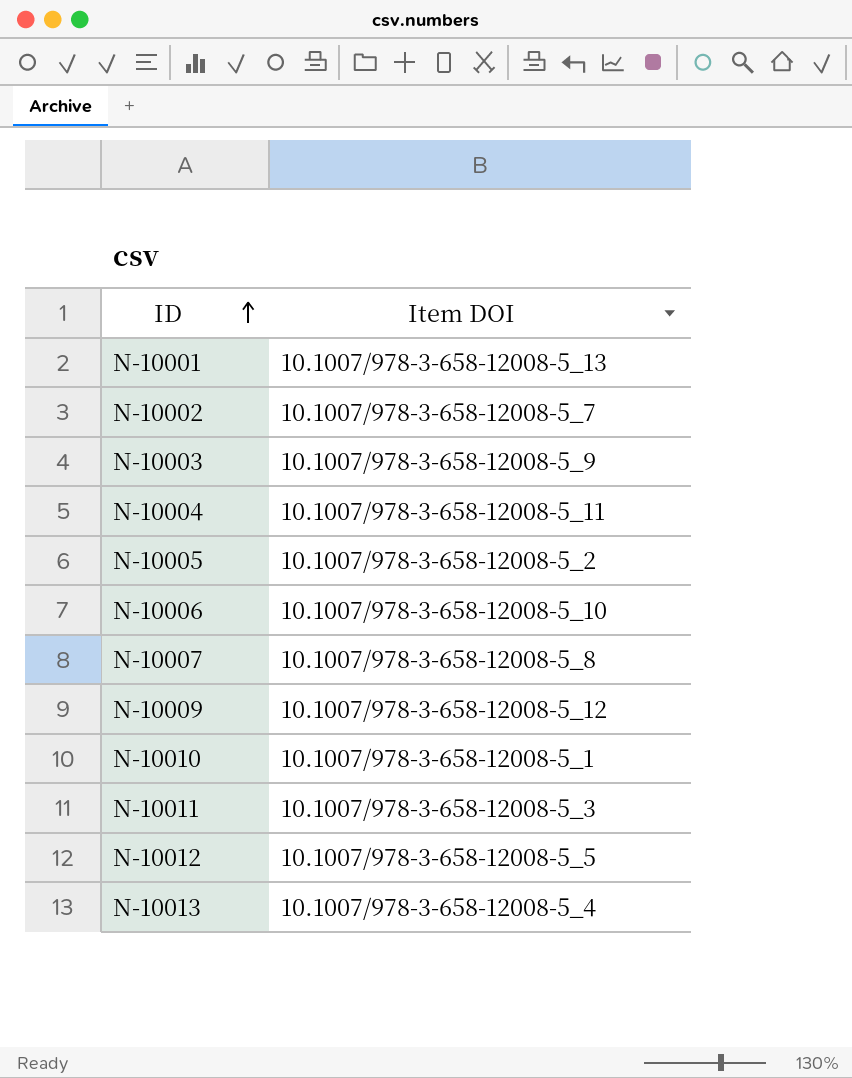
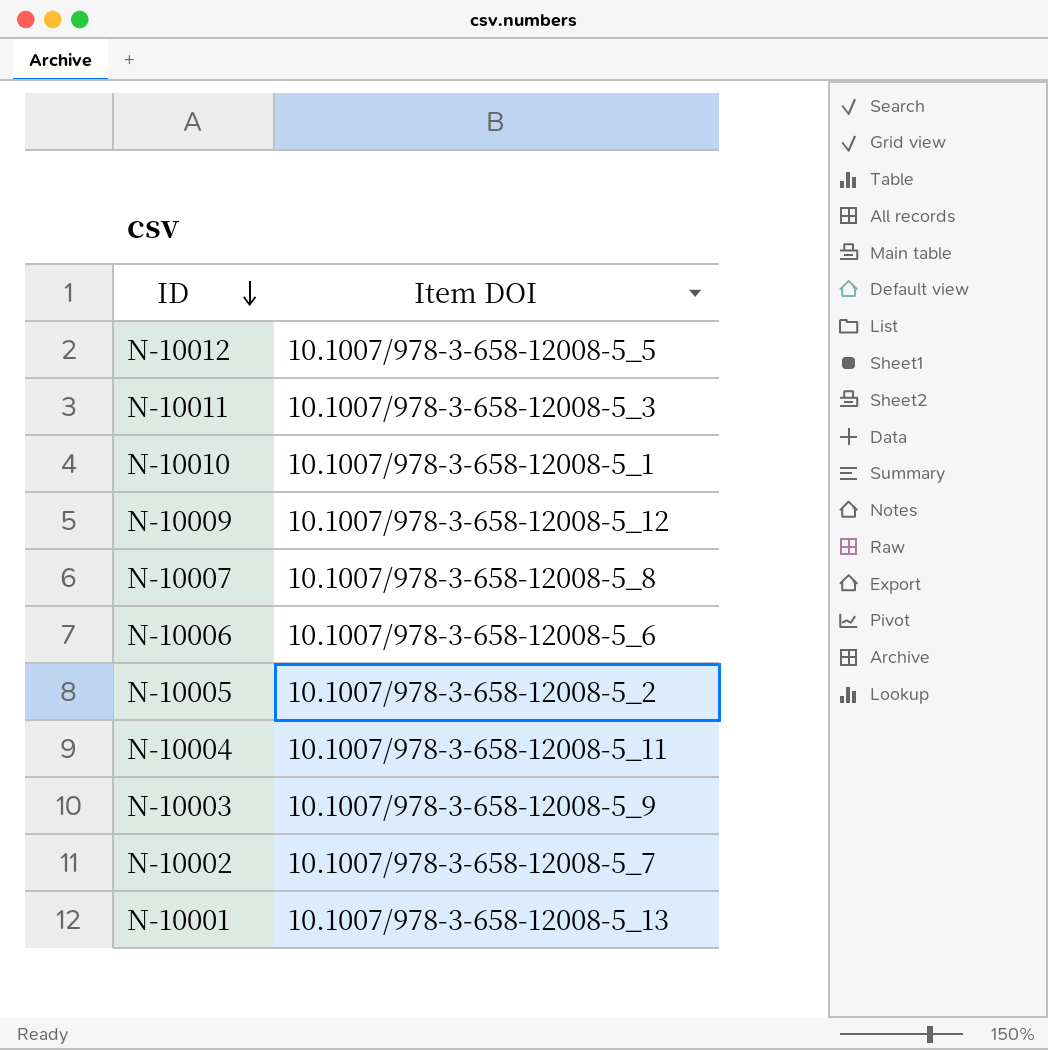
row order: ID ascending -> ID descending
row N-10013: 10.1007/978-3-658-12008-5_4 -> none
N-10006 | Item DOI: 10.1007/978-3-658-12008-5_10 -> 10.1007/978-3-658-12008-5_6

